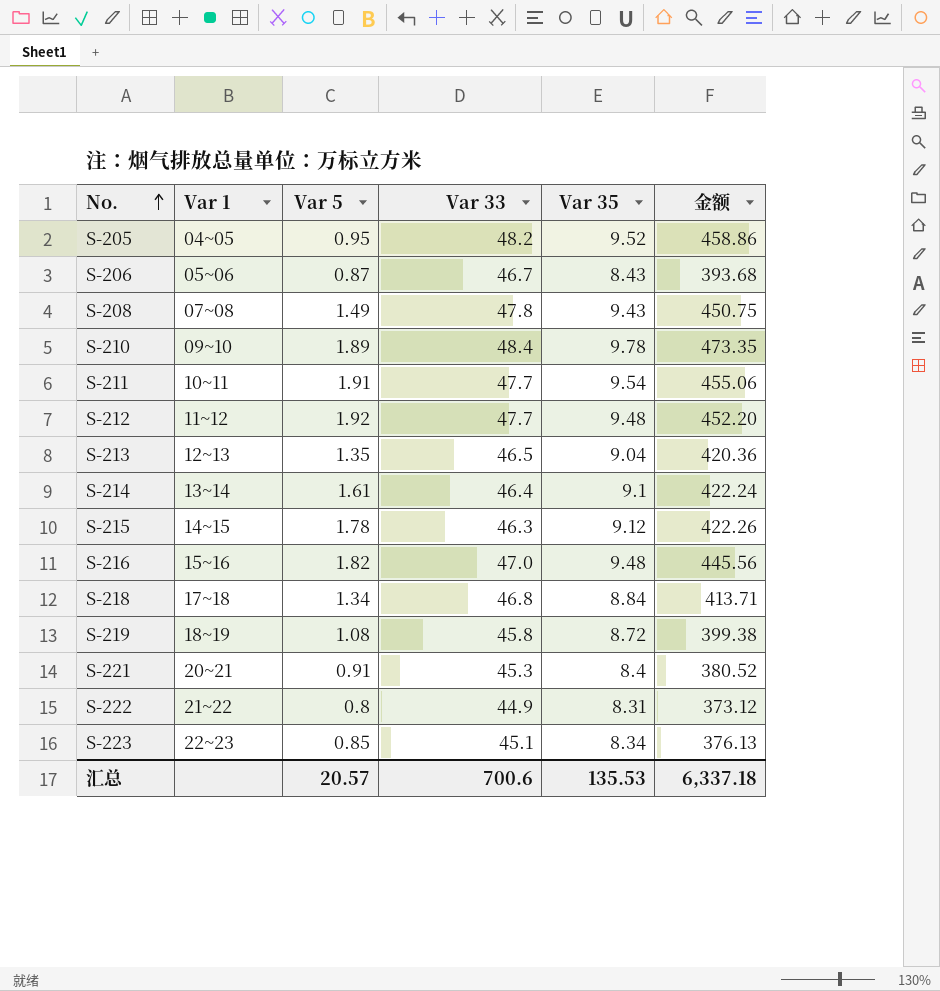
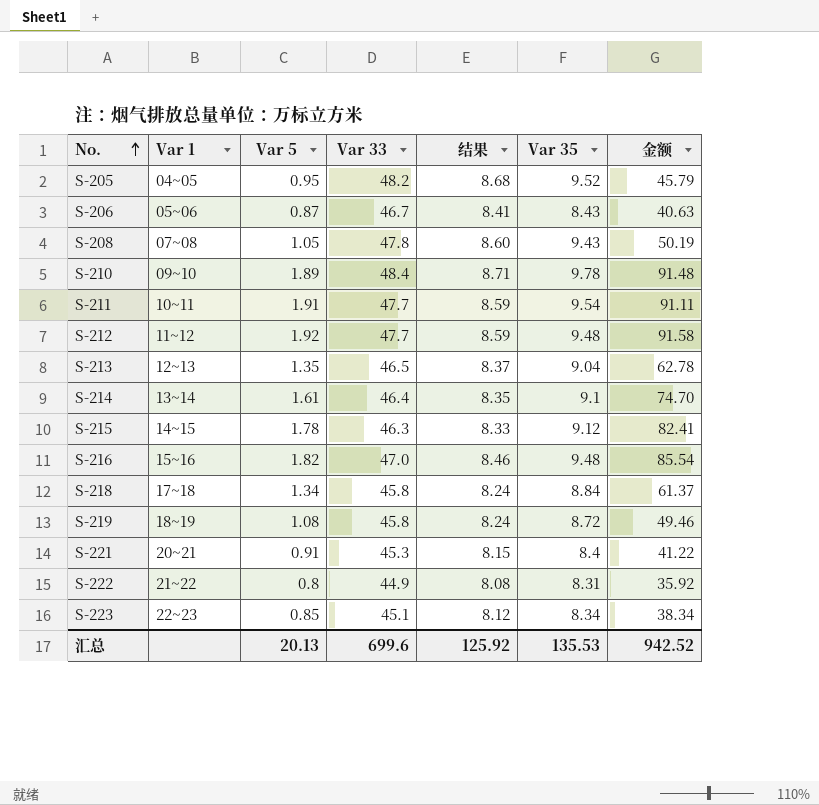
column 结果 | formula: none -> [Var 33] * 0.18
column 金额 | formula: [Var 33] * [Var 35] -> [Var 5] * [Var 33]
S-208 | Var 5: 1.49 -> 1.05
S-218 | Var 33: 46.8 -> 45.8
汇总 | Var 5: 20.57 -> 20.13
汇总 | Var 33: 700.6 -> 699.6
汇总 | 金额: 6,337.18 -> 942.52

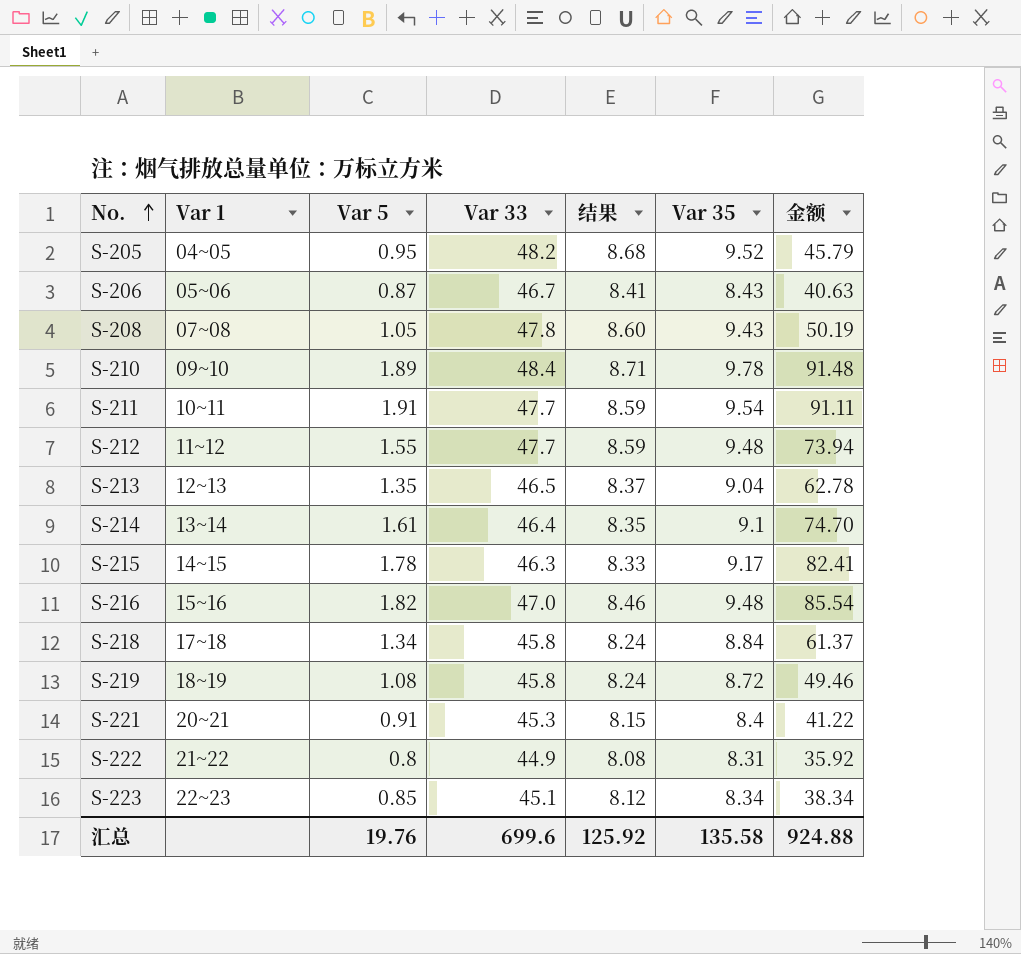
S-212 | Var 5: 1.92 -> 1.55
S-212 | 金额: 91.58 -> 73.94
S-215 | Var 35: 9.12 -> 9.17
汇总 | Var 5: 20.13 -> 19.76
汇总 | Var 35: 135.53 -> 135.58
汇总 | 金额: 942.52 -> 924.88

